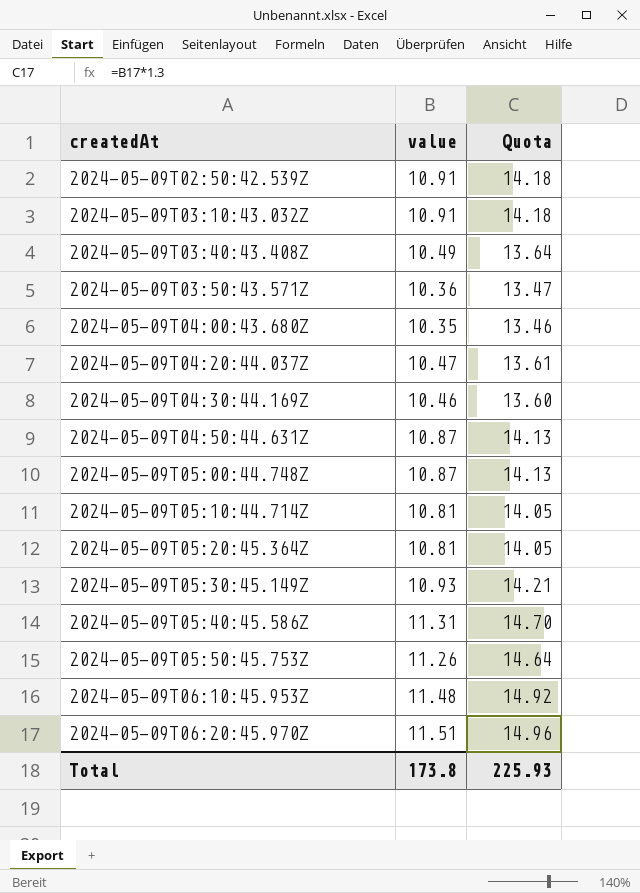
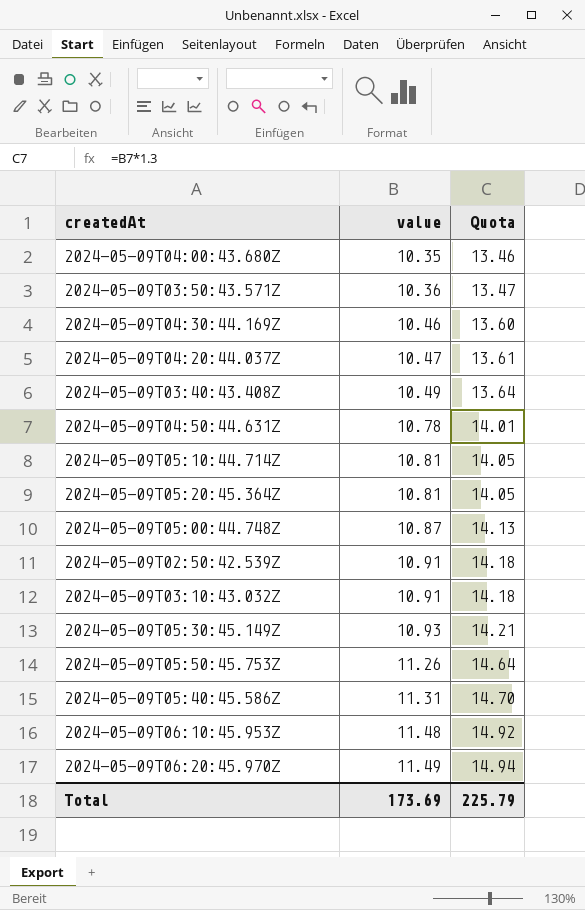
row order: createdAt ascending -> value ascending
2024-05-09T04:50:44.631Z | value: 10.87 -> 10.78
2024-05-09T04:50:44.631Z | Quota: 14.13 -> 14.01
2024-05-09T06:20:45.970Z | value: 11.51 -> 11.49
2024-05-09T06:20:45.970Z | Quota: 14.96 -> 14.94
Total | value: 173.8 -> 173.69
Total | Quota: 225.93 -> 225.79

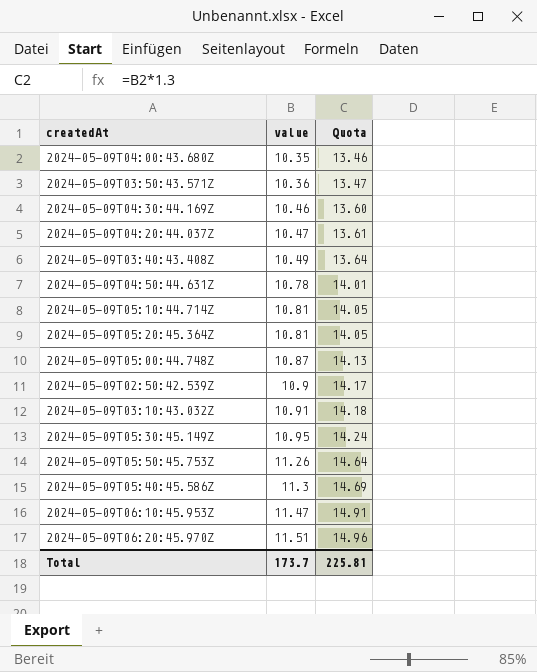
2024-05-09T02:50:42.539Z | value: 10.91 -> 10.9
2024-05-09T02:50:42.539Z | Quota: 14.18 -> 14.17
2024-05-09T05:30:45.149Z | value: 10.93 -> 10.95
2024-05-09T05:30:45.149Z | Quota: 14.21 -> 14.24
2024-05-09T05:40:45.586Z | value: 11.31 -> 11.3
2024-05-09T05:40:45.586Z | Quota: 14.70 -> 14.69
2024-05-09T06:10:45.953Z | value: 11.48 -> 11.47
2024-05-09T06:10:45.953Z | Quota: 14.92 -> 14.91
2024-05-09T06:20:45.970Z | value: 11.49 -> 11.51
2024-05-09T06:20:45.970Z | Quota: 14.94 -> 14.96
Total | value: 173.69 -> 173.7
Total | Quota: 225.79 -> 225.81

